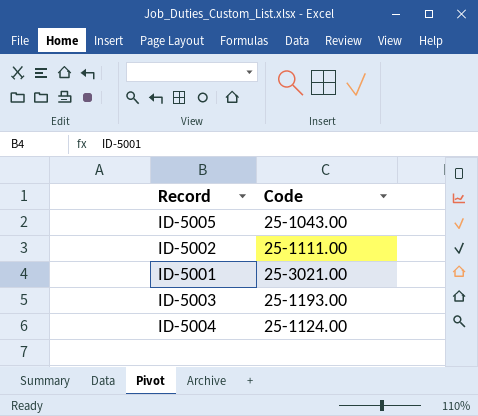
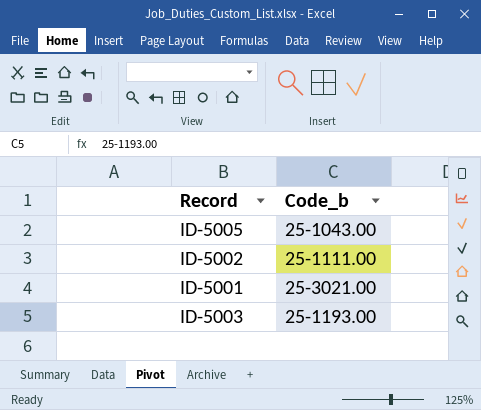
column name: Code -> Code_b
row ID-5004: 25-1124.00 -> none

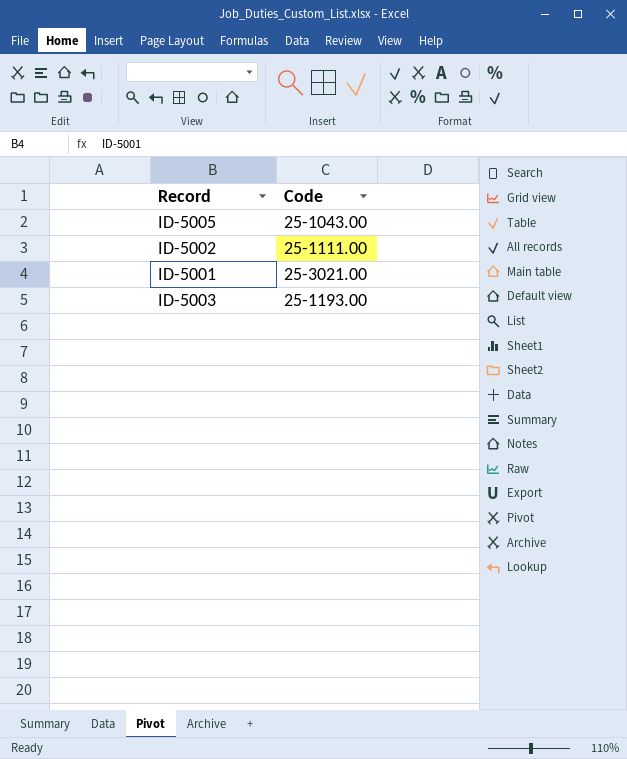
column name: Code_b -> Code

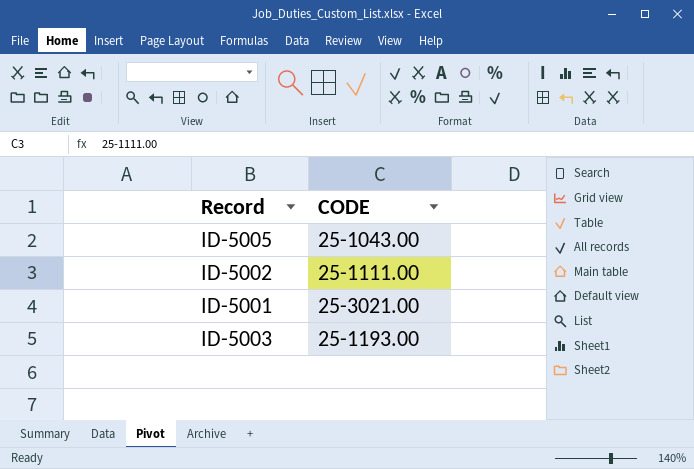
column name: Code -> CODE

